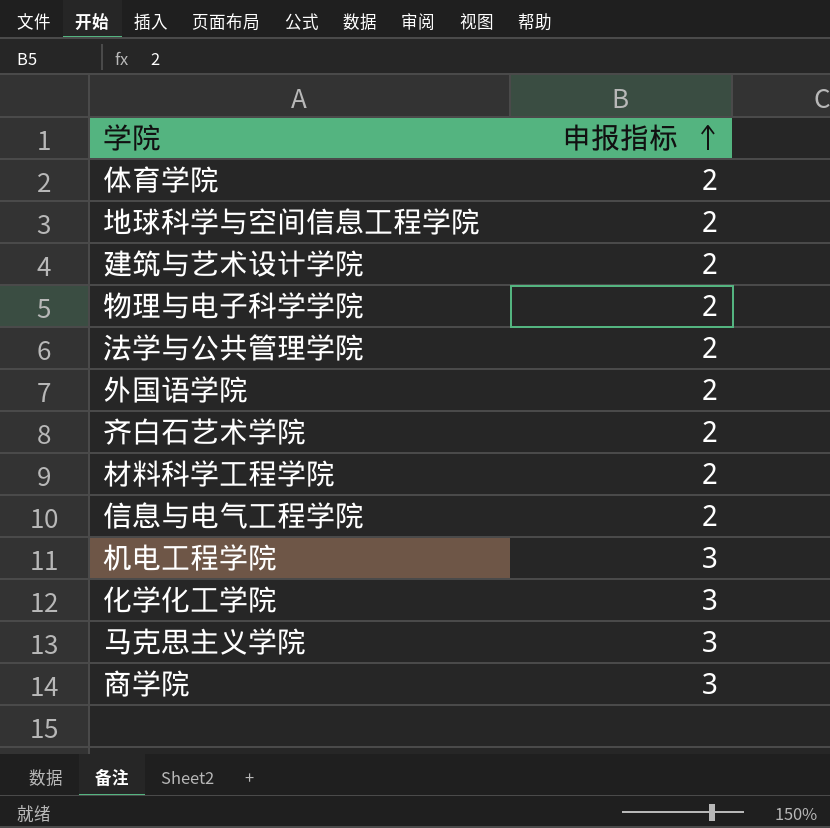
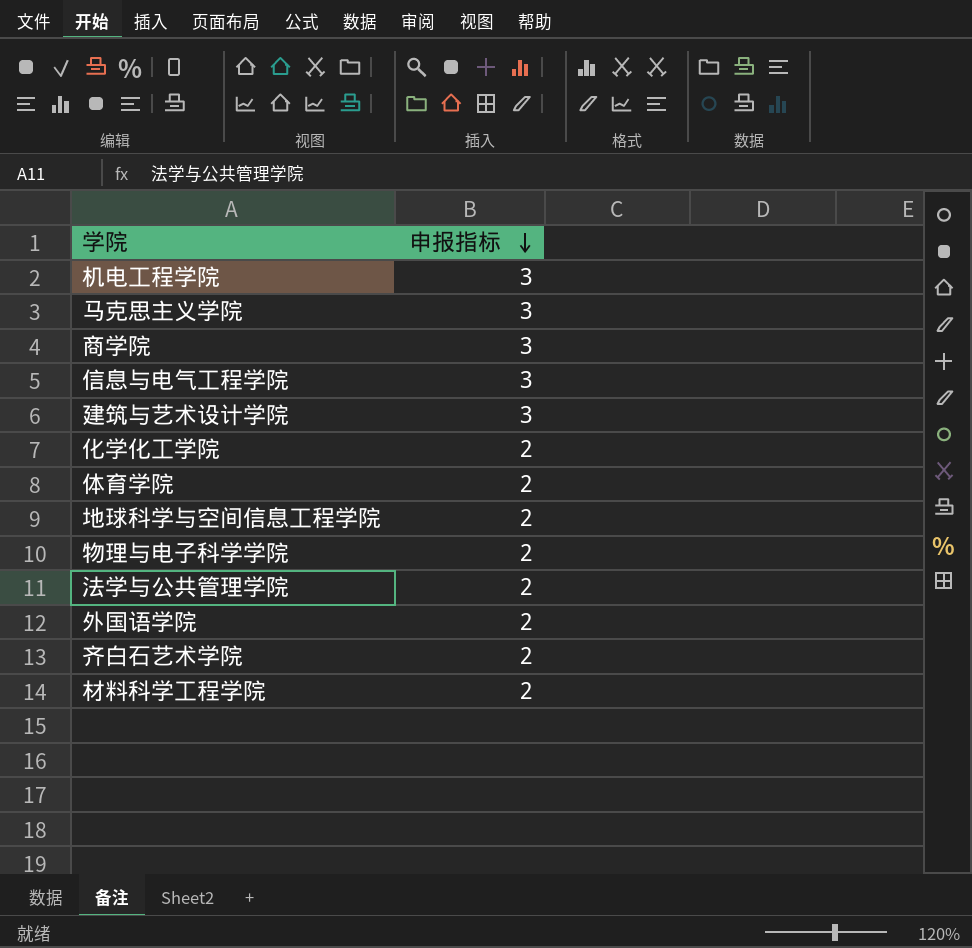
row order: 申报指标 ascending -> 申报指标 descending
信息与电气工程学院 | 申报指标: 2 -> 3
建筑与艺术设计学院 | 申报指标: 2 -> 3
化学化工学院 | 申报指标: 3 -> 2

